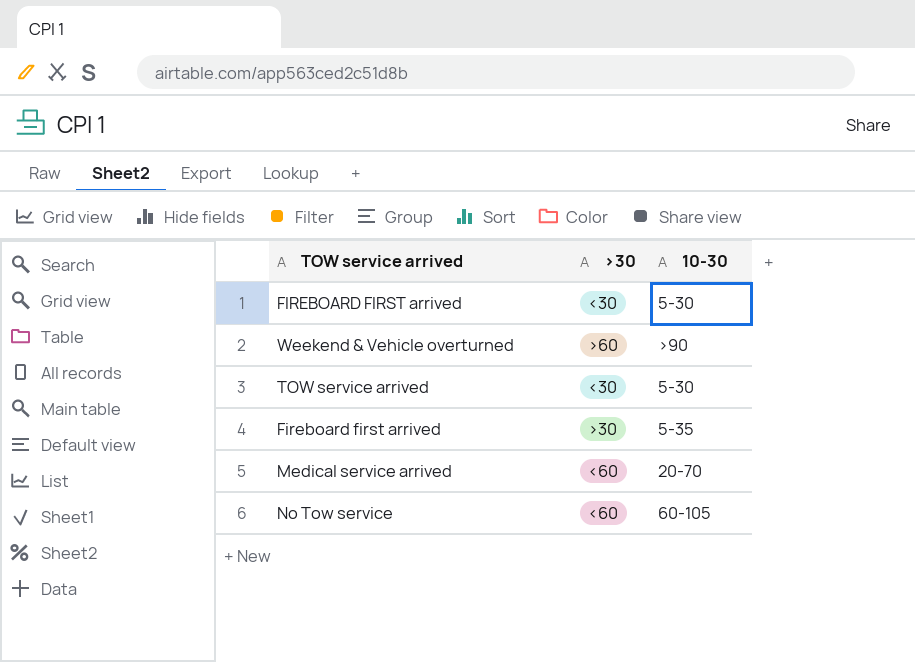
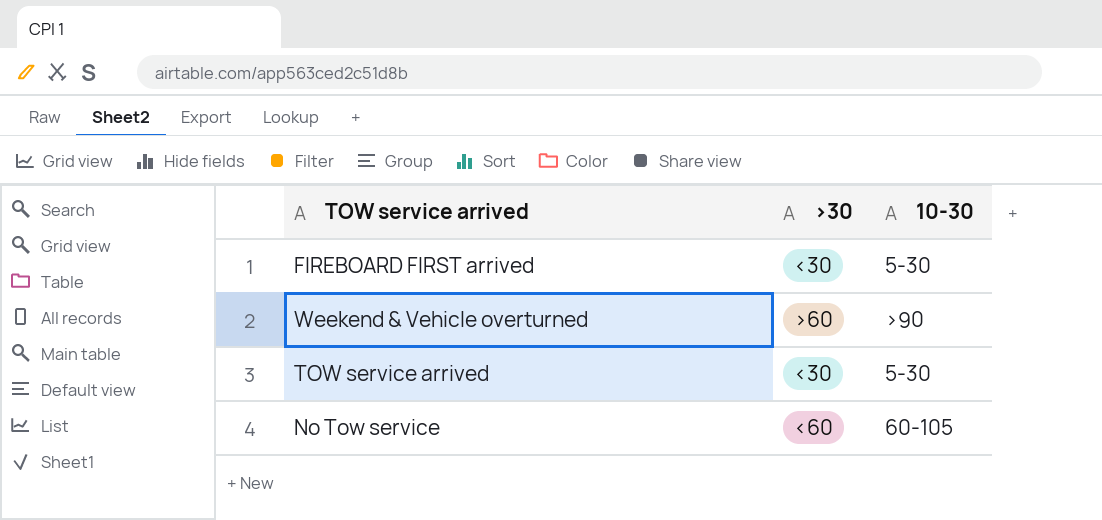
row Fireboard first arrived: >30 | 5-35 -> none
row Medical service arrived: <60 | 20-70 -> none

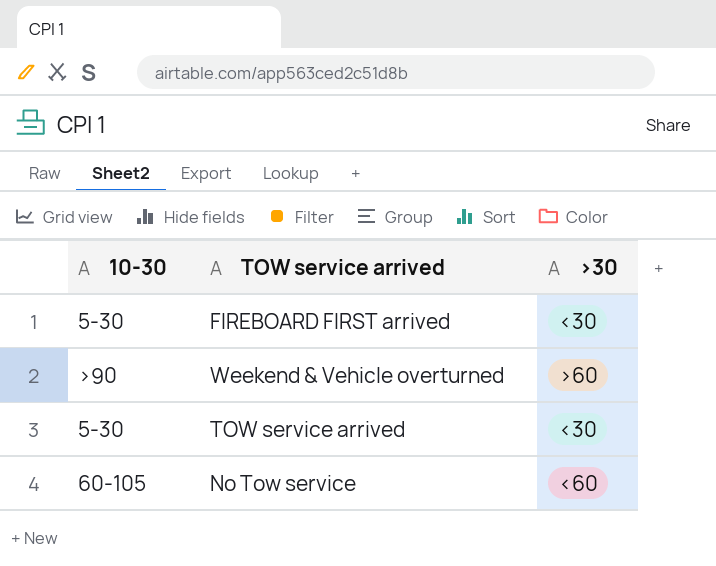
column 10-30 | position: 3 -> 1

